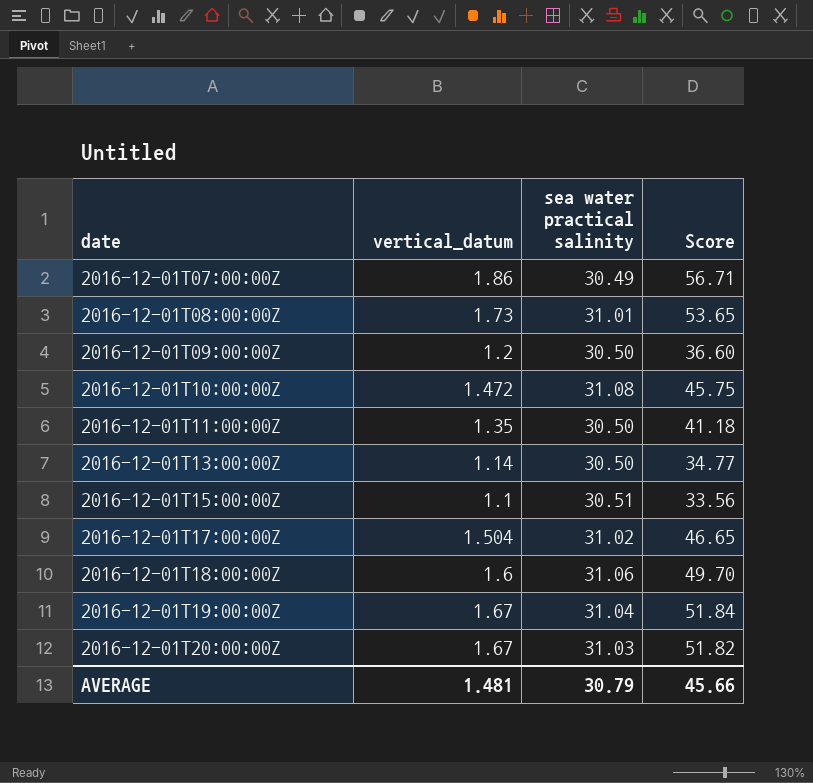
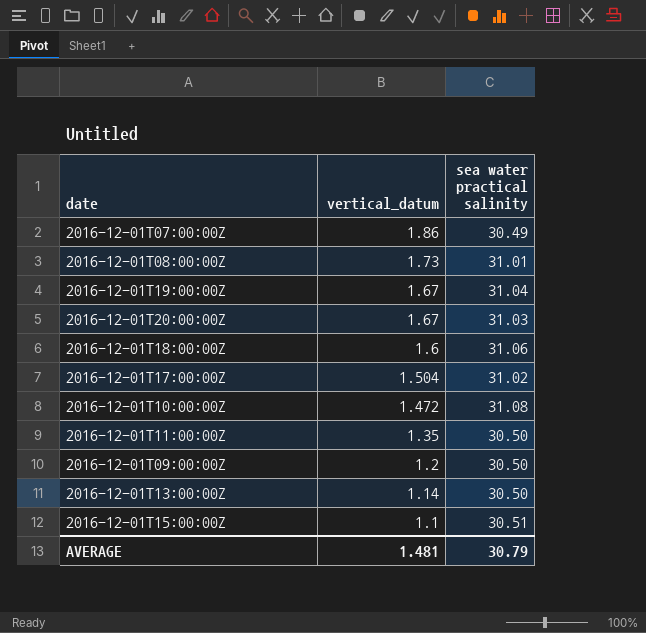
row order: date ascending -> vertical_datum descending
column Score | formula: [vertical_datum] * [sea water practical salinity] -> none

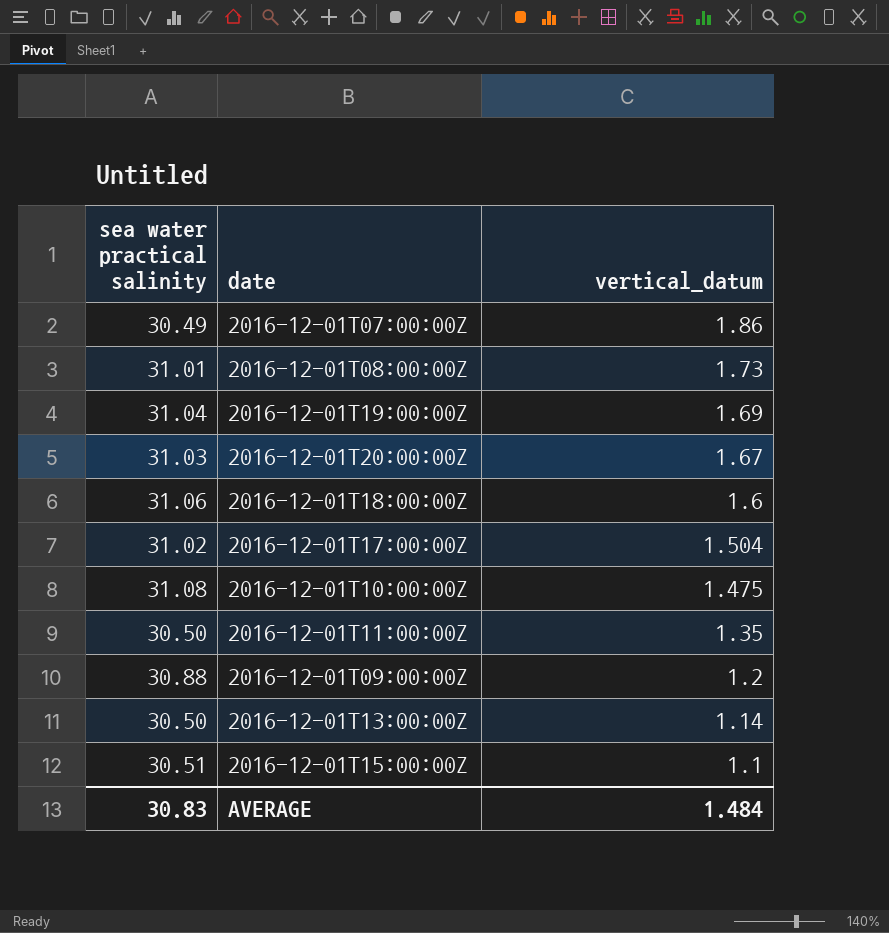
column sea water practical salinity | position: 3 -> 1
2016-12-01T19:00:00Z | vertical_datum: 1.67 -> 1.69
2016-12-01T10:00:00Z | vertical_datum: 1.472 -> 1.475
2016-12-01T09:00:00Z | sea water practical salinity: 30.50 -> 30.88
AVERAGE | sea water practical salinity: 30.79 -> 30.83
AVERAGE | vertical_datum: 1.481 -> 1.484

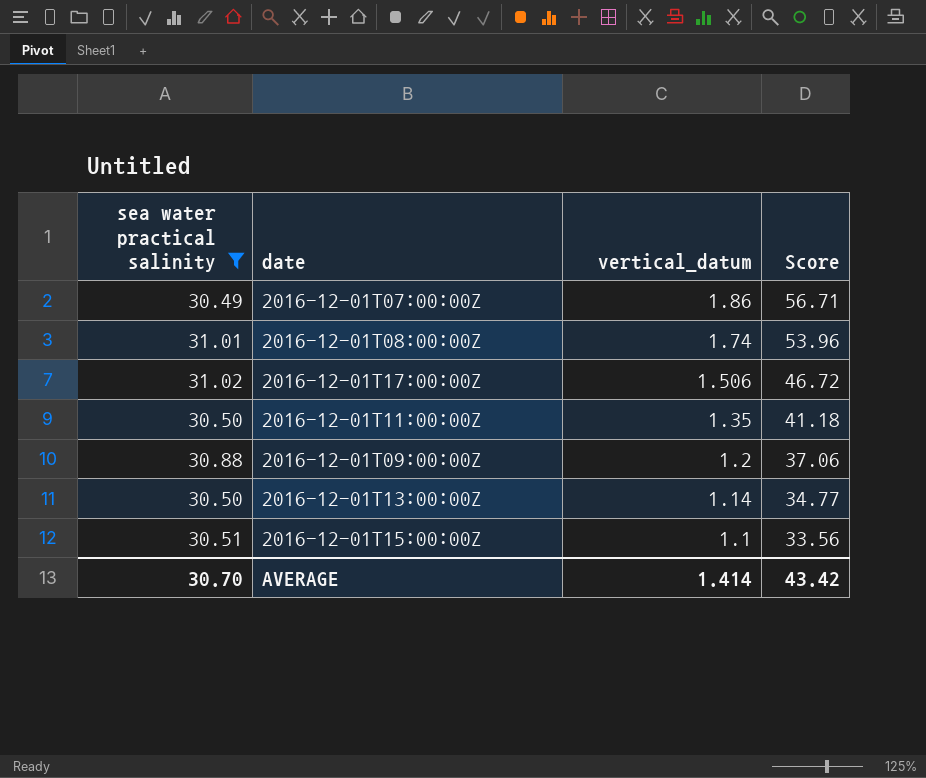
filter: none -> sea water practical salinity <= 31.02
column Score | formula: none -> [sea water practical salinity] * [vertical_datum]
2016-12-01T08:00:00Z | vertical_datum: 1.73 -> 1.74
2016-12-01T17:00:00Z | vertical_datum: 1.504 -> 1.506
AVERAGE | sea water practical salinity: 30.83 -> 30.70
AVERAGE | vertical_datum: 1.484 -> 1.414

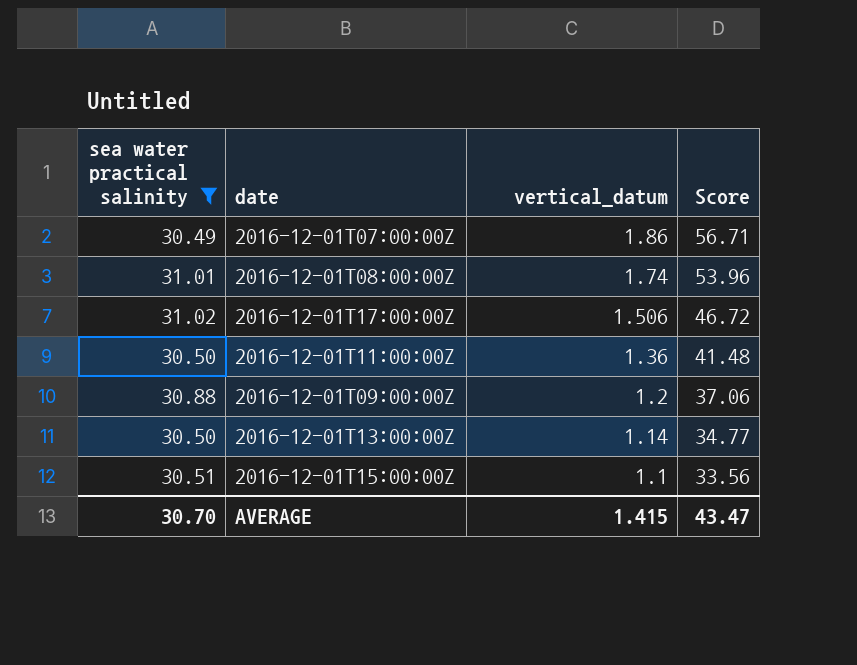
2016-12-01T11:00:00Z | vertical_datum: 1.35 -> 1.36
2016-12-01T11:00:00Z | Score: 41.18 -> 41.48
AVERAGE | vertical_datum: 1.414 -> 1.415
AVERAGE | Score: 43.42 -> 43.47

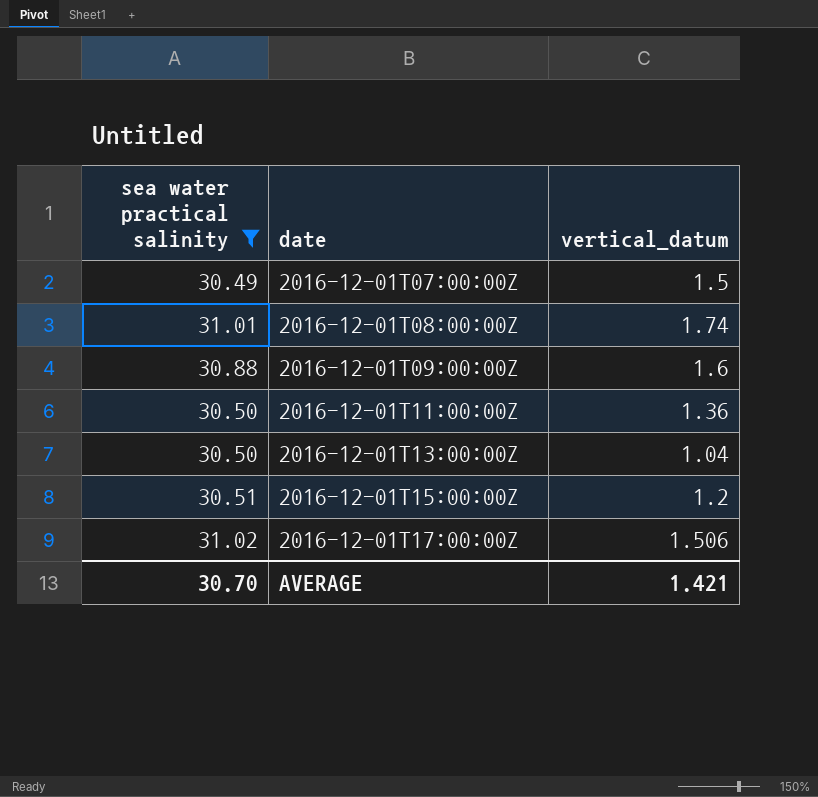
row order: vertical_datum descending -> date ascending
column Score | formula: [sea water practical salinity] * [vertical_datum] -> none
2016-12-01T07:00:00Z | vertical_datum: 1.86 -> 1.5
2016-12-01T09:00:00Z | vertical_datum: 1.2 -> 1.6
2016-12-01T13:00:00Z | vertical_datum: 1.14 -> 1.04
2016-12-01T15:00:00Z | vertical_datum: 1.1 -> 1.2
AVERAGE | vertical_datum: 1.415 -> 1.421

